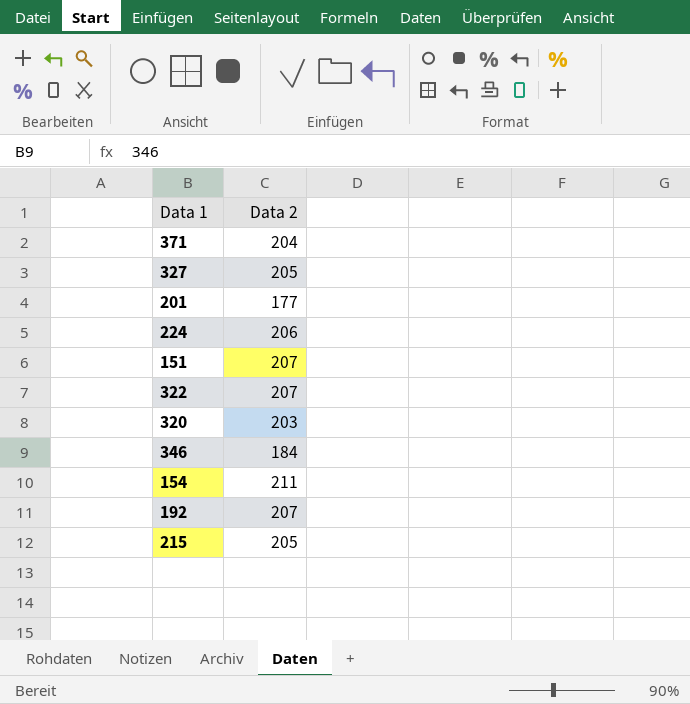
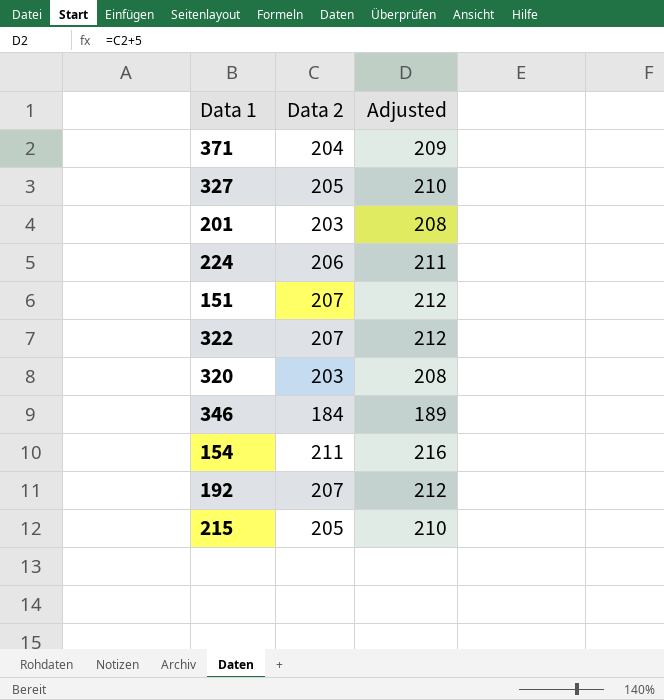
column Adjusted | formula: none -> [Data 2] + 5
201 | Data 2: 177 -> 203

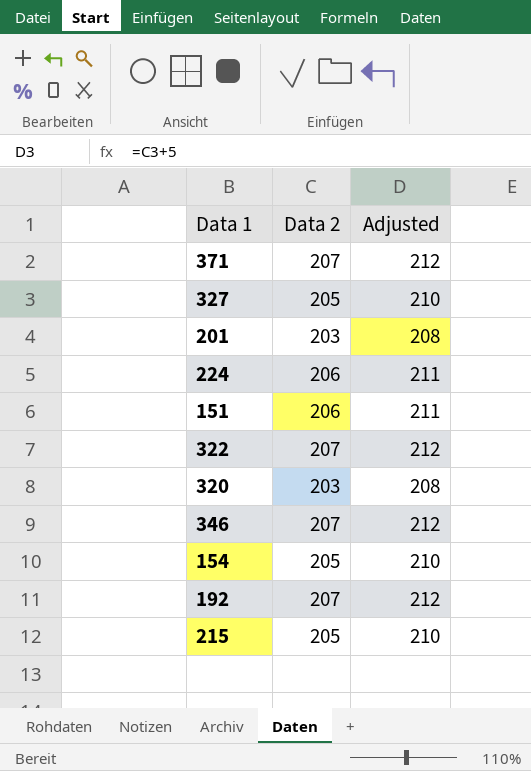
371 | Data 2: 204 -> 207
371 | Adjusted: 209 -> 212
151 | Data 2: 207 -> 206
151 | Adjusted: 212 -> 211
346 | Data 2: 184 -> 207
346 | Adjusted: 189 -> 212
154 | Data 2: 211 -> 205
154 | Adjusted: 216 -> 210

